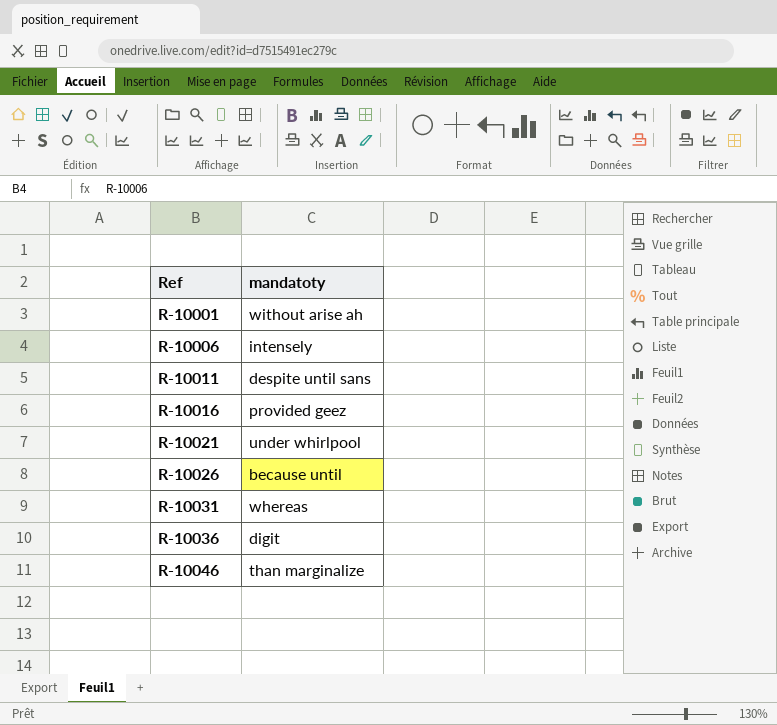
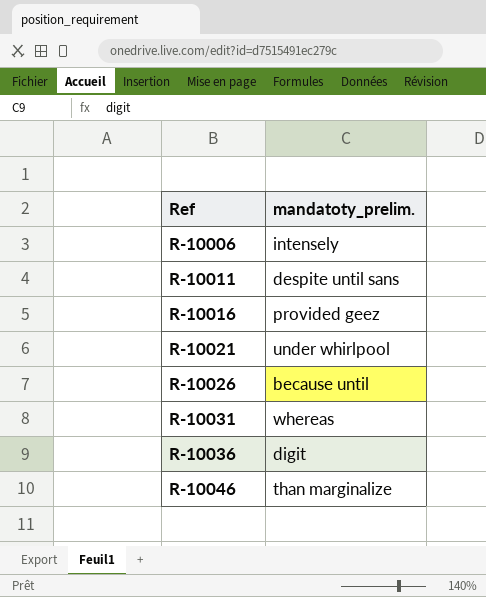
column name: mandatoty -> mandatoty_prelim.
row R-10001: without arise ah -> none

